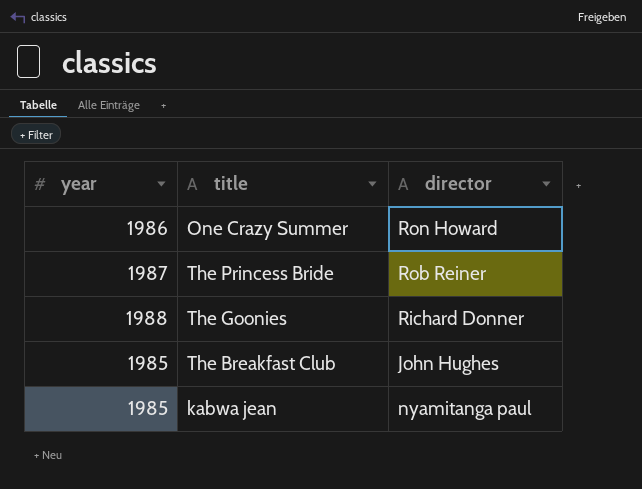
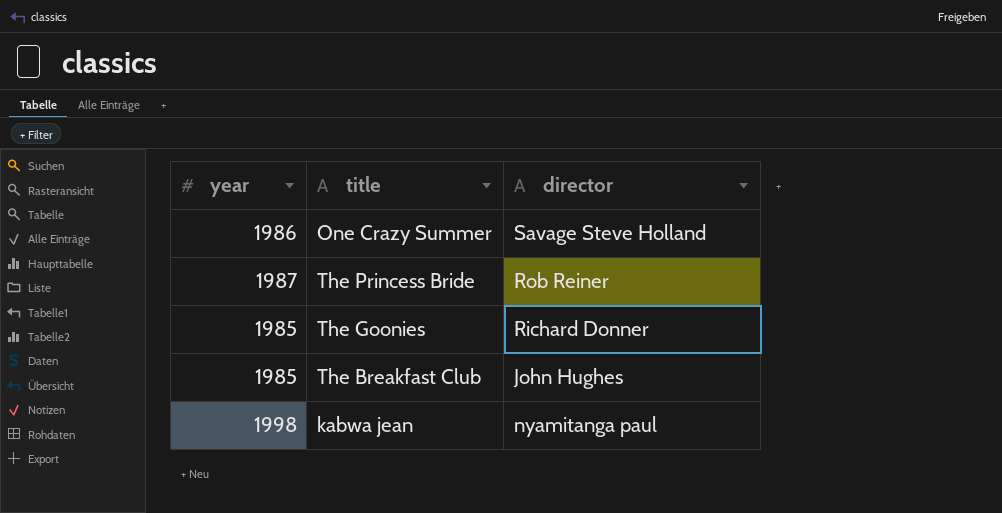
One Crazy Summer | director: Ron Howard -> Savage Steve Holland
The Goonies | year: 1988 -> 1985
kabwa jean | year: 1985 -> 1998

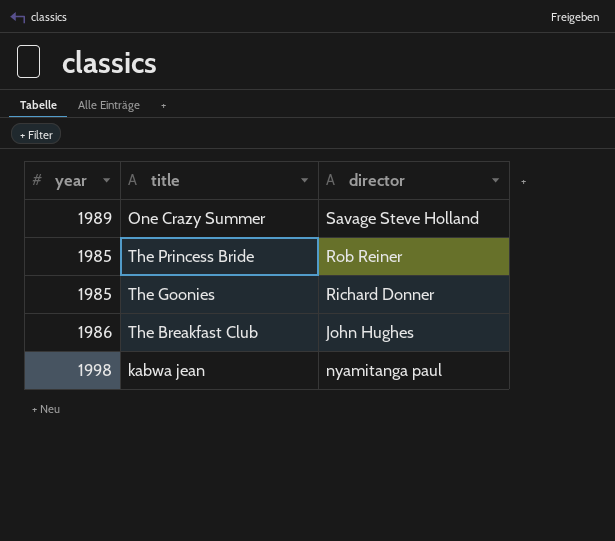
One Crazy Summer | year: 1986 -> 1989
The Princess Bride | year: 1987 -> 1985
The Breakfast Club | year: 1985 -> 1986

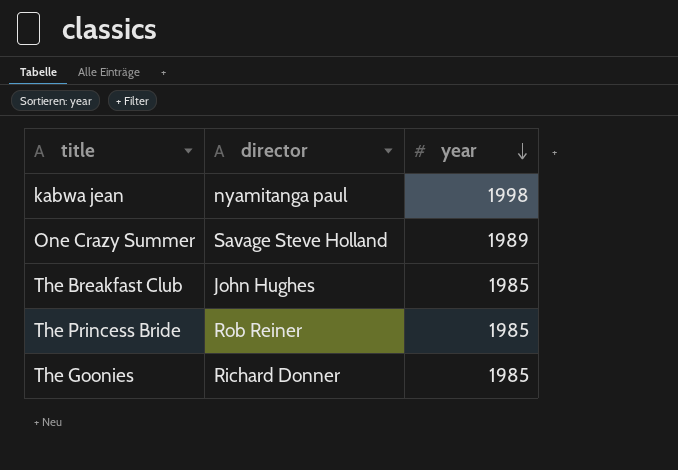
row order: none -> year descending
column year | position: 1 -> 3
The Breakfast Club | year: 1986 -> 1985

